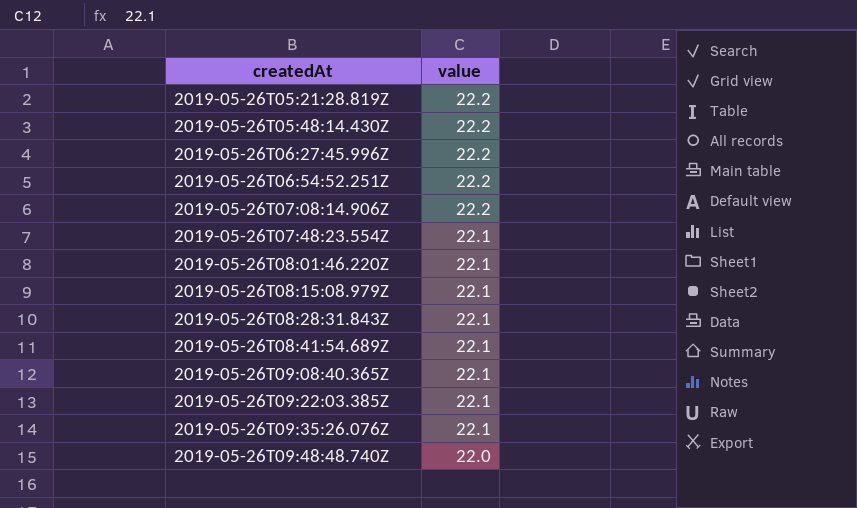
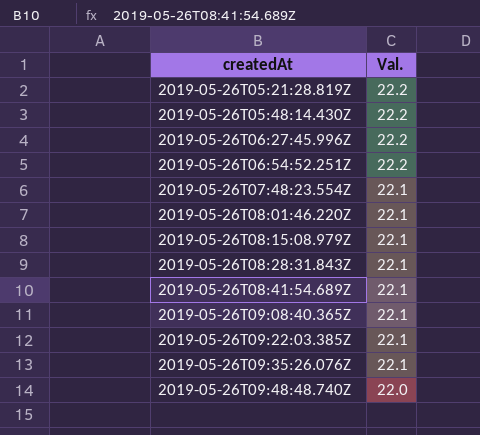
column name: value -> Val.
row 2019-05-26T07:08:14.906Z: 22.2 -> none

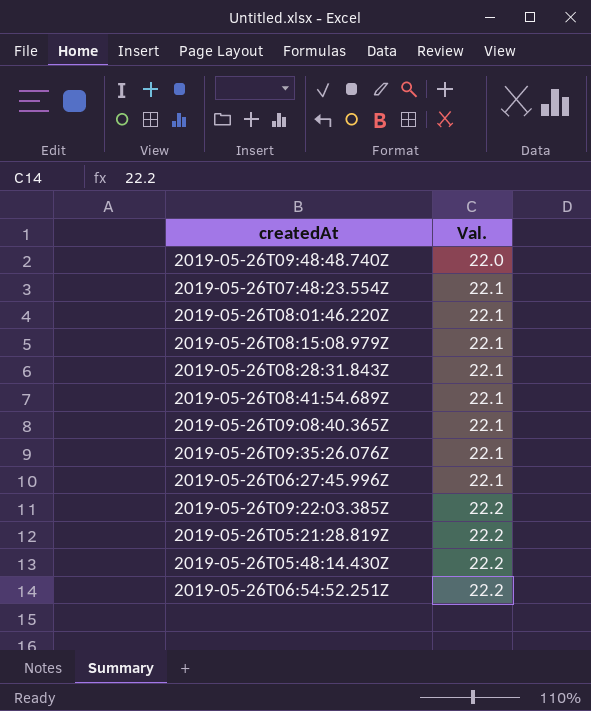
row order: createdAt ascending -> Val. ascending
2019-05-26T06:27:45.996Z | Val.: 22.2 -> 22.1
2019-05-26T09:22:03.385Z | Val.: 22.1 -> 22.2

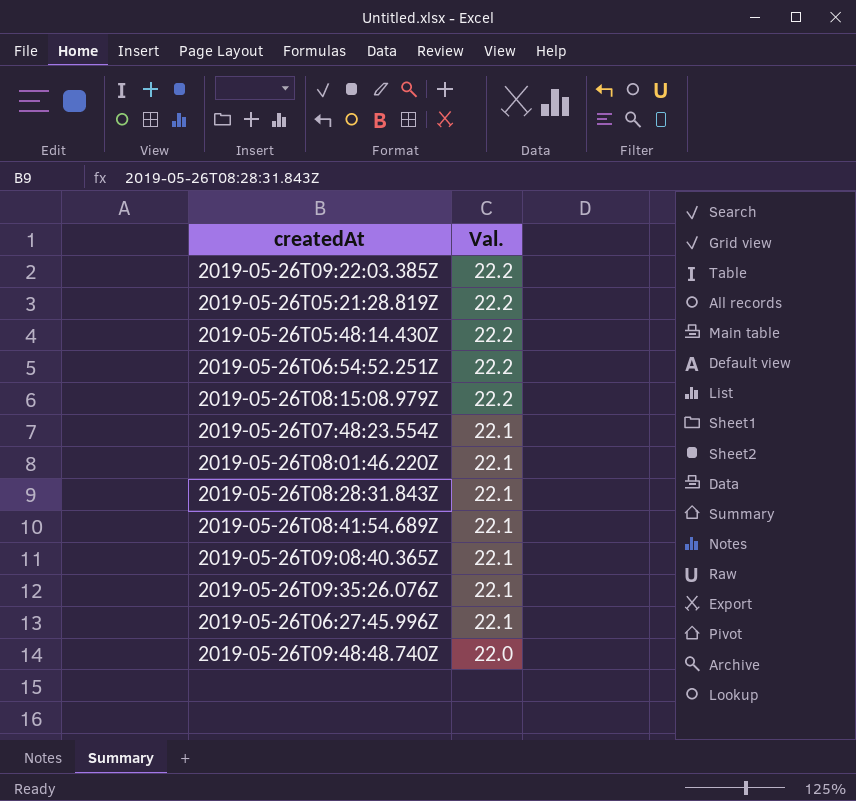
row order: Val. ascending -> Val. descending
2019-05-26T08:15:08.979Z | Val.: 22.1 -> 22.2

